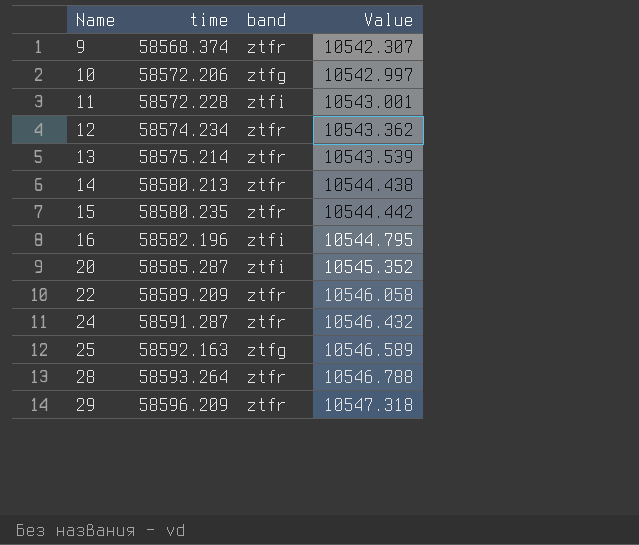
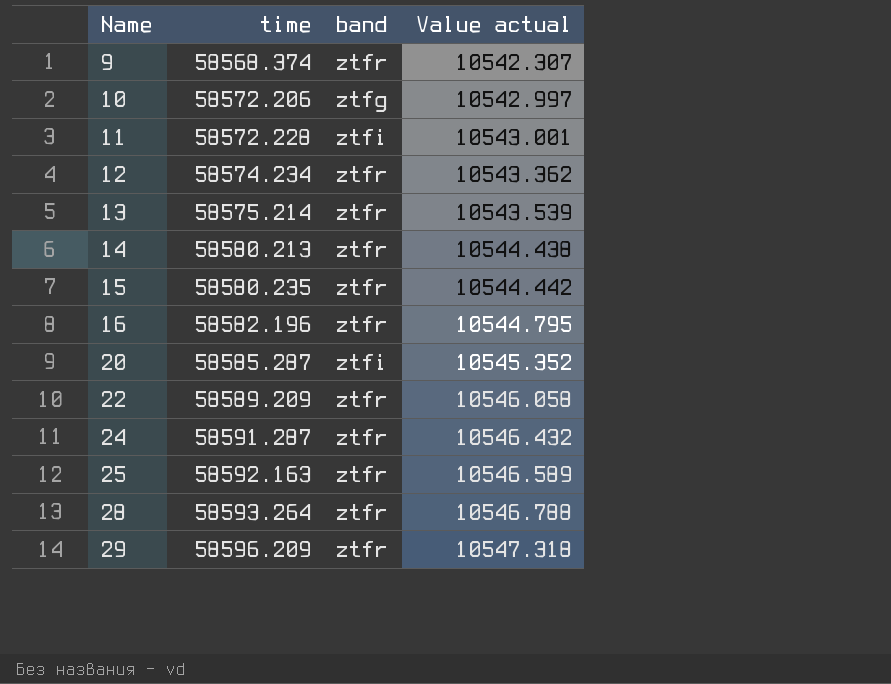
column name: Value -> Value actual
16 | band: ztfi -> ztfr
25 | band: ztfg -> ztfr

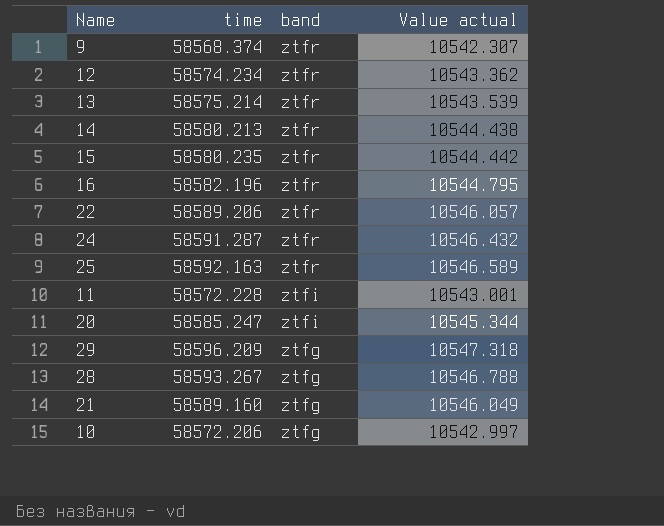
row order: Name ascending -> band descending
22 | time: 58589.209 -> 58589.206
22 | Value actual: 10546.058 -> 10546.057
20 | time: 58585.287 -> 58585.247
20 | Value actual: 10545.352 -> 10545.344
29 | band: ztfr -> ztfg
28 | time: 58593.264 -> 58593.267
28 | band: ztfr -> ztfg
row 21: none -> 58589.160 | ztfg | 10546.049

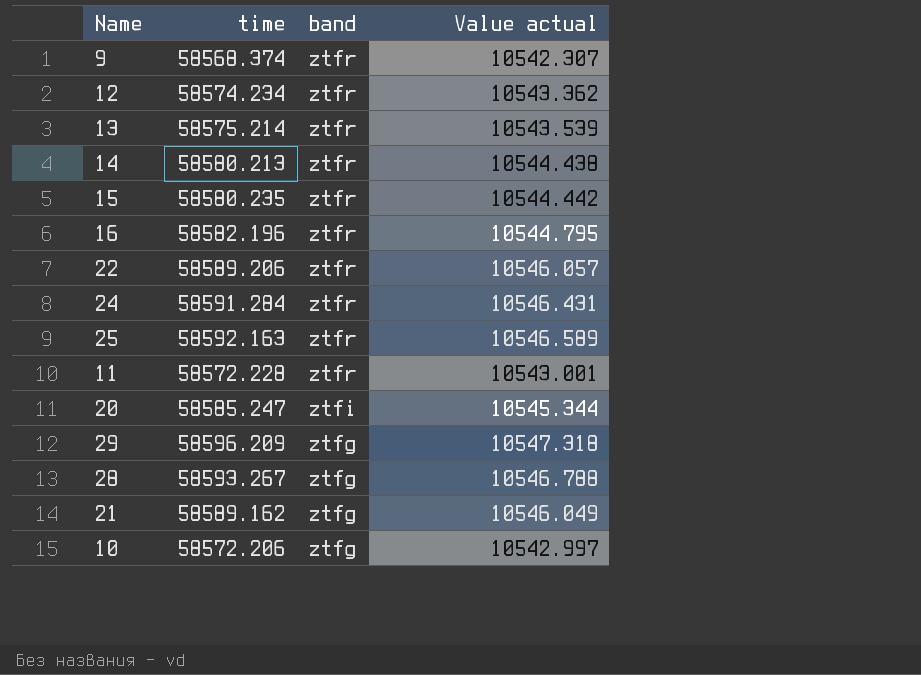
24 | time: 58591.287 -> 58591.284
24 | Value actual: 10546.432 -> 10546.431
11 | band: ztfi -> ztfr
21 | time: 58589.160 -> 58589.162

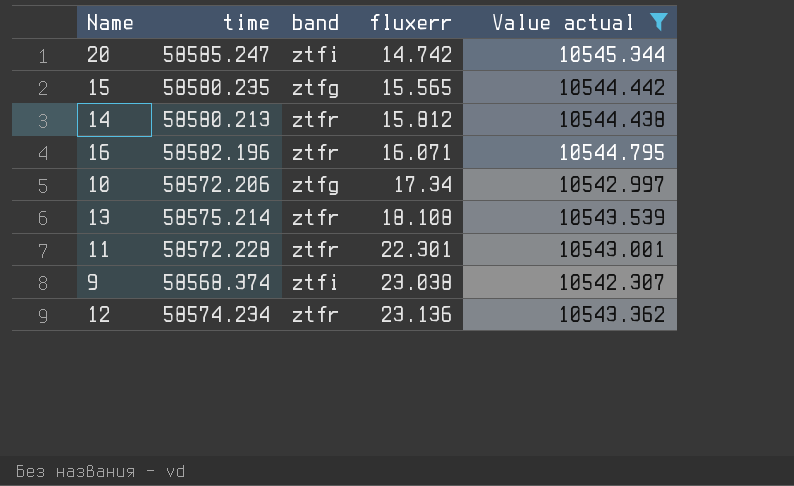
filter: none -> Value actual <= 10545.344
row order: band descending -> fluxerr ascending
column fluxerr | position: none -> 4
15 | band: ztfr -> ztfg
9 | band: ztfr -> ztfi

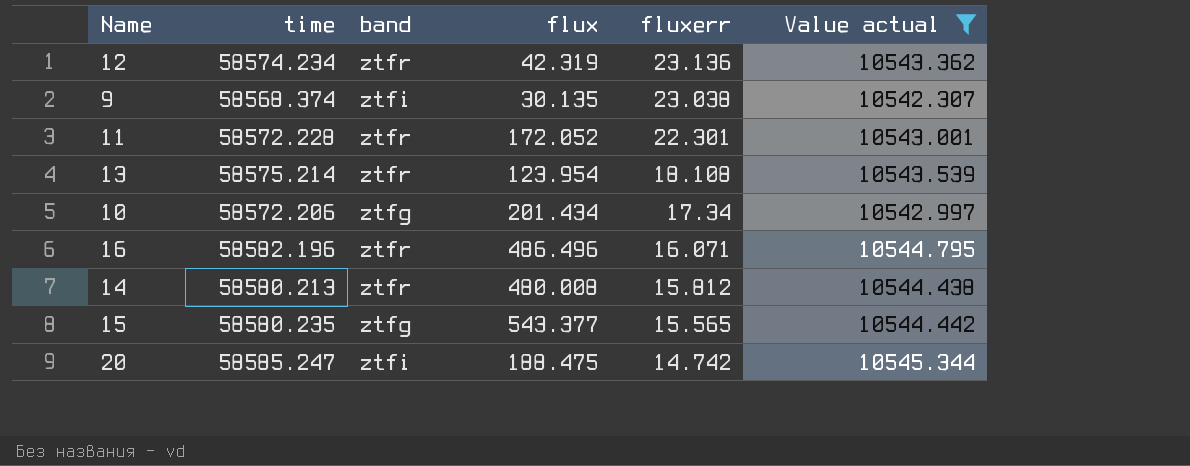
row order: fluxerr ascending -> fluxerr descending
column flux | position: none -> 4

